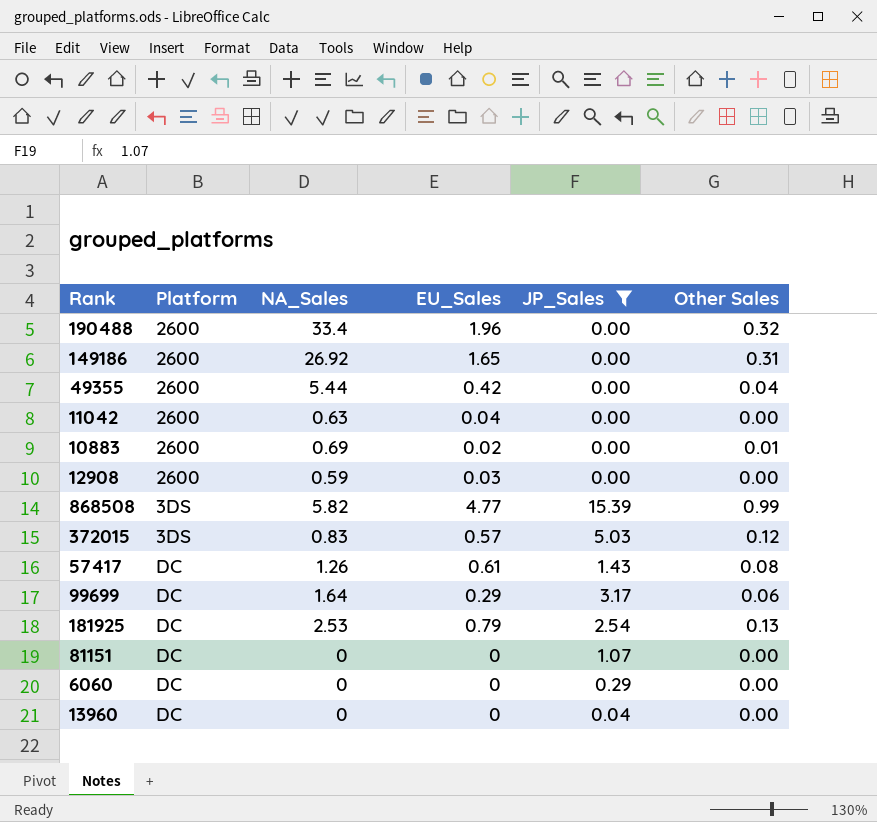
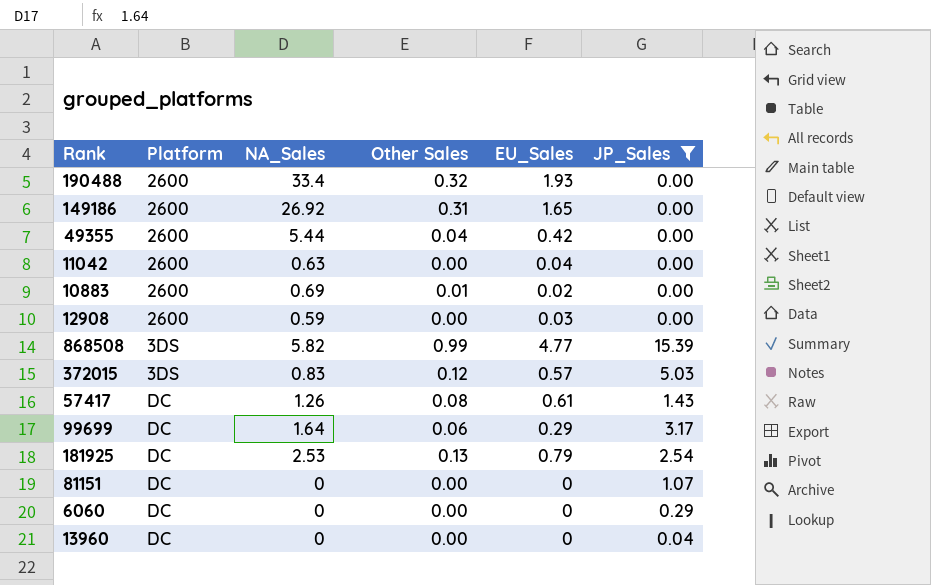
column Other Sales | position: 6 -> 4
190488 | EU_Sales: 1.96 -> 1.93

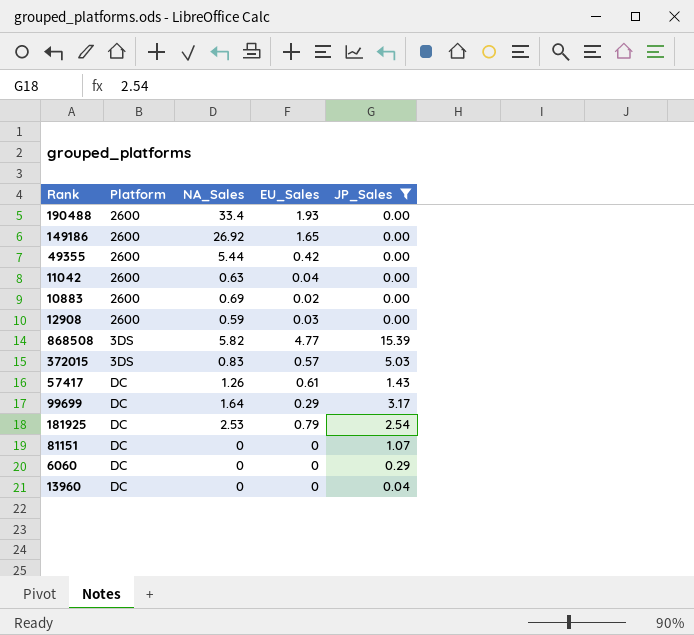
column Other Sales | position: 4 -> none

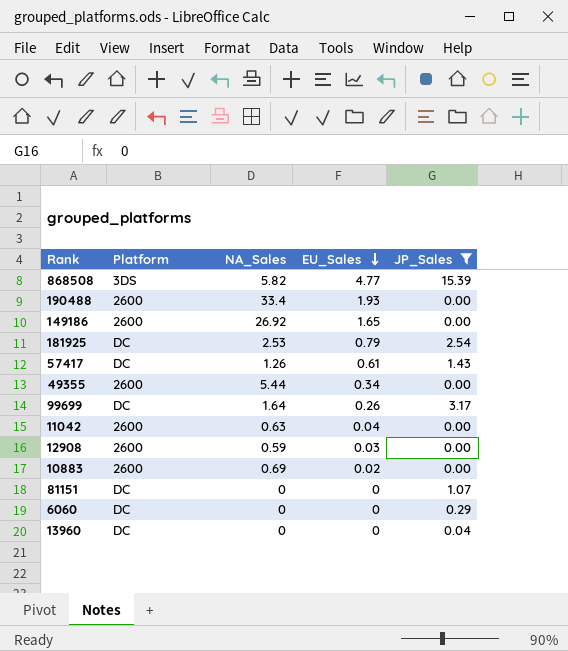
row order: none -> EU_Sales descending
row 372015: 3DS | 0.83 | 0.57 | 5.03 -> none
49355 | EU_Sales: 0.42 -> 0.34
99699 | EU_Sales: 0.29 -> 0.26

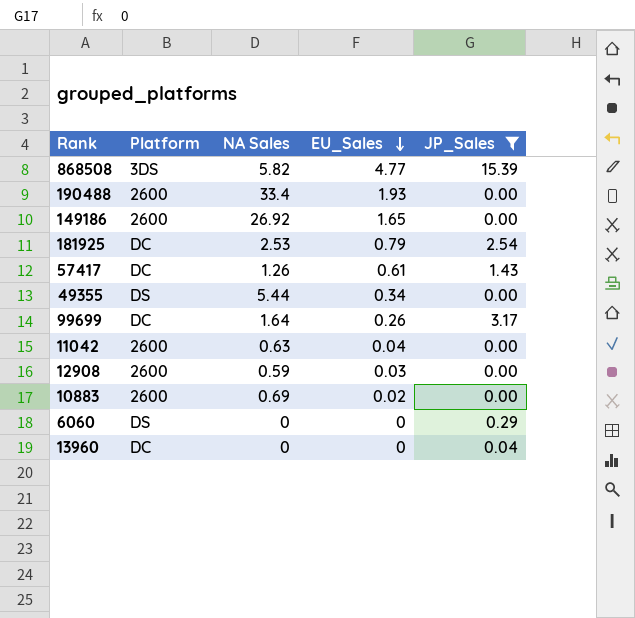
column name: NA_Sales -> NA Sales
row 81151: DC | 0 | 0 | 1.07 -> none
49355 | Platform: 2600 -> DS
6060 | Platform: DC -> DS

